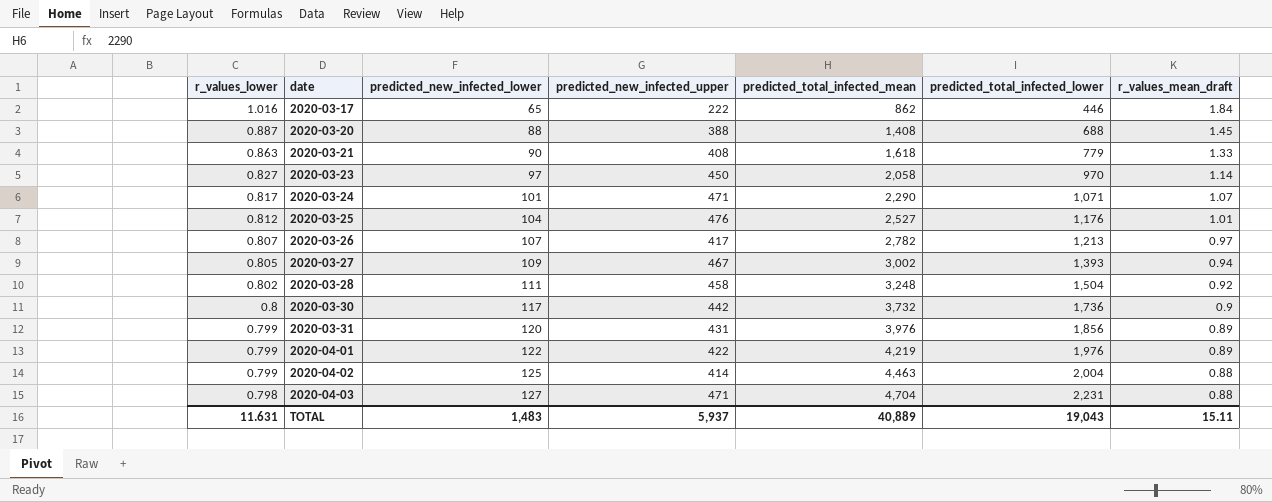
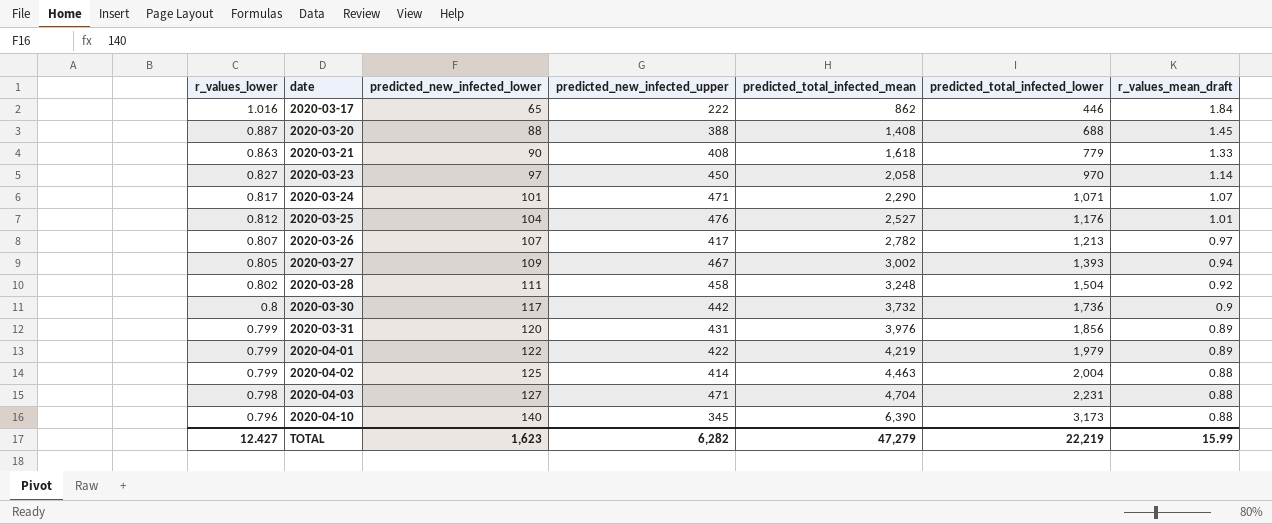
2020-04-01 | predicted_total_infected_lower: 1,976 -> 1,979
row 2020-04-10: none -> 0.796 | 140 | 345 | 6,390 | 3,173 | 0.88
TOTAL | r_values_lower: 11.631 -> 12.427
TOTAL | predicted_new_infected_lower: 1,483 -> 1,623
TOTAL | predicted_new_infected_upper: 5,937 -> 6,282
TOTAL | predicted_total_infected_mean: 40,889 -> 47,279
TOTAL | predicted_total_infected_lower: 19,043 -> 22,219
TOTAL | r_values_mean_draft: 15.11 -> 15.99

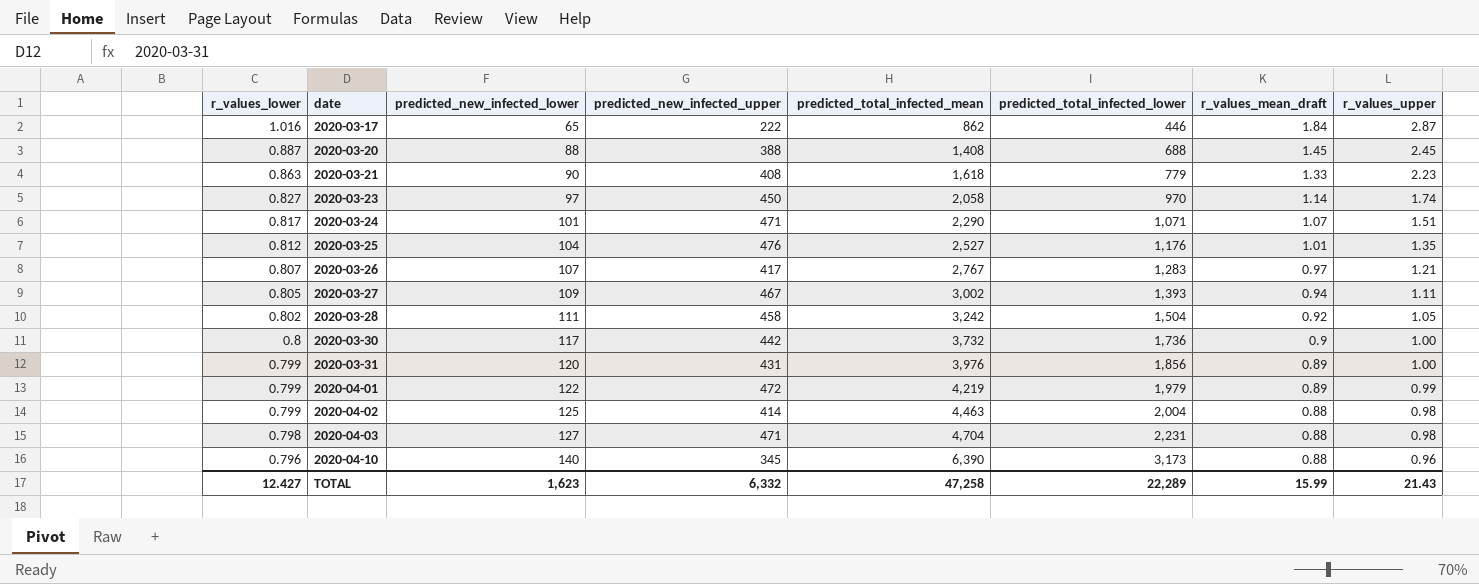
column r_values_upper | position: none -> 8
2020-03-26 | predicted_total_infected_mean: 2,782 -> 2,767
2020-03-26 | predicted_total_infected_lower: 1,213 -> 1,283
2020-03-28 | predicted_total_infected_mean: 3,248 -> 3,242
2020-04-01 | predicted_new_infected_upper: 422 -> 472
TOTAL | predicted_new_infected_upper: 6,282 -> 6,332
TOTAL | predicted_total_infected_mean: 47,279 -> 47,258
TOTAL | predicted_total_infected_lower: 22,219 -> 22,289

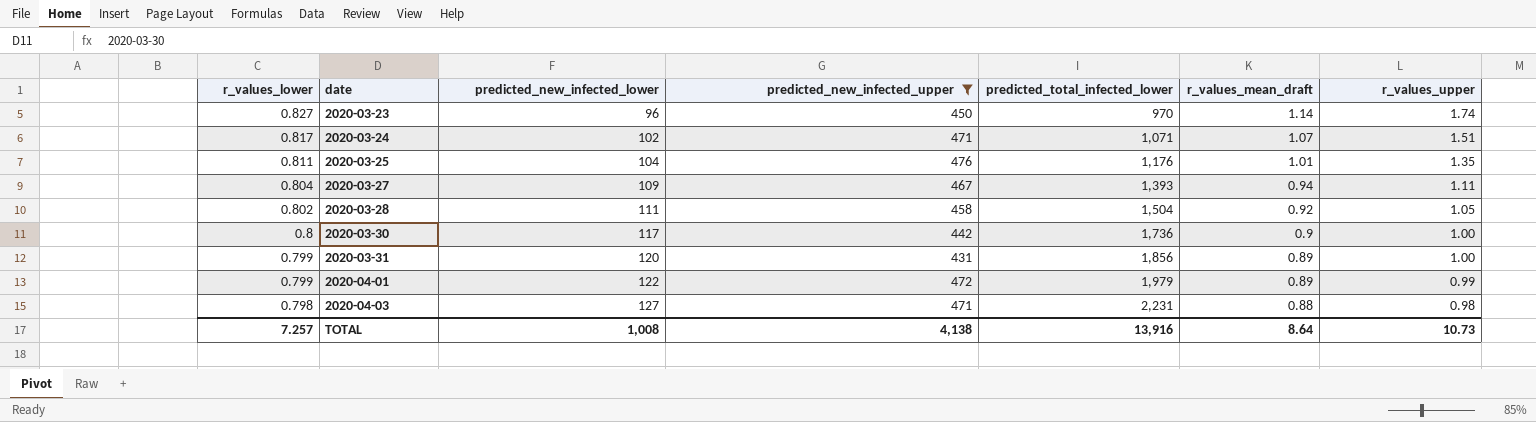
filter: none -> predicted_new_infected_upper >= 431
column predicted_total_infected_mean | position: 5 -> none
2020-03-23 | predicted_new_infected_lower: 97 -> 96
2020-03-24 | predicted_new_infected_lower: 101 -> 102
2020-03-25 | r_values_lower: 0.812 -> 0.811
2020-03-27 | r_values_lower: 0.805 -> 0.804
TOTAL | r_values_lower: 12.427 -> 7.257
TOTAL | predicted_new_infected_lower: 1,623 -> 1,008
TOTAL | predicted_new_infected_upper: 6,332 -> 4,138
TOTAL | predicted_total_infected_lower: 22,289 -> 13,916
TOTAL | r_values_mean_draft: 15.99 -> 8.64
TOTAL | r_values_upper: 21.43 -> 10.73

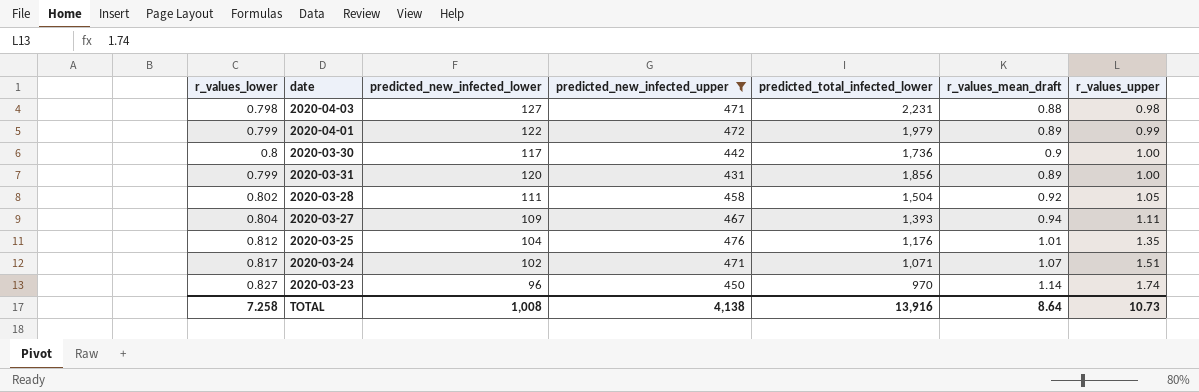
row order: r_values_lower descending -> r_values_upper ascending
2020-03-25 | r_values_lower: 0.811 -> 0.812
TOTAL | r_values_lower: 7.257 -> 7.258

